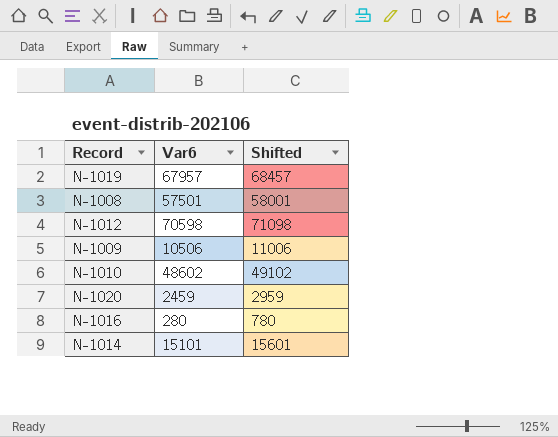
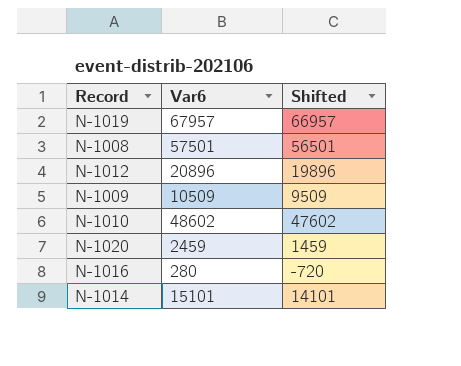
column Shifted | formula: [Var6] + 500 -> [Var6] - 1000
N-1012 | Var6: 70598 -> 20896
N-1009 | Var6: 10506 -> 10509

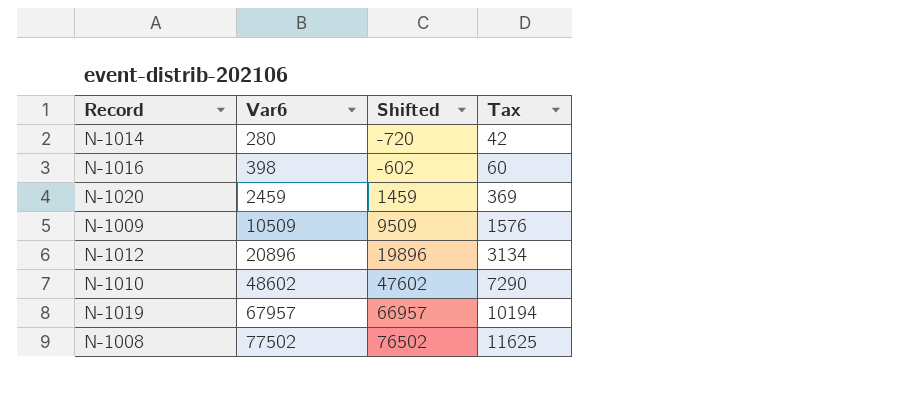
row order: none -> Var6 ascending
column Tax | formula: none -> [Var6] * 0.15
N-1014 | Var6: 15101 -> 280
N-1014 | Shifted: 14101 -> -720
N-1016 | Var6: 280 -> 398
N-1016 | Shifted: -720 -> -602
N-1008 | Var6: 57501 -> 77502
N-1008 | Shifted: 56501 -> 76502

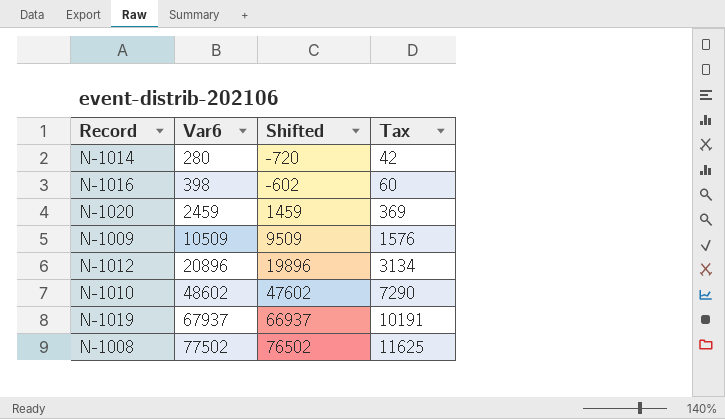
N-1019 | Var6: 67957 -> 67937
N-1019 | Shifted: 66957 -> 66937
N-1019 | Tax: 10194 -> 10191

